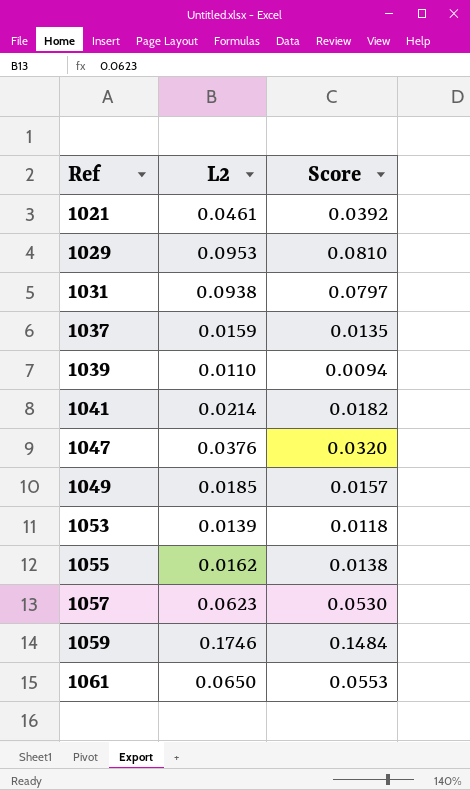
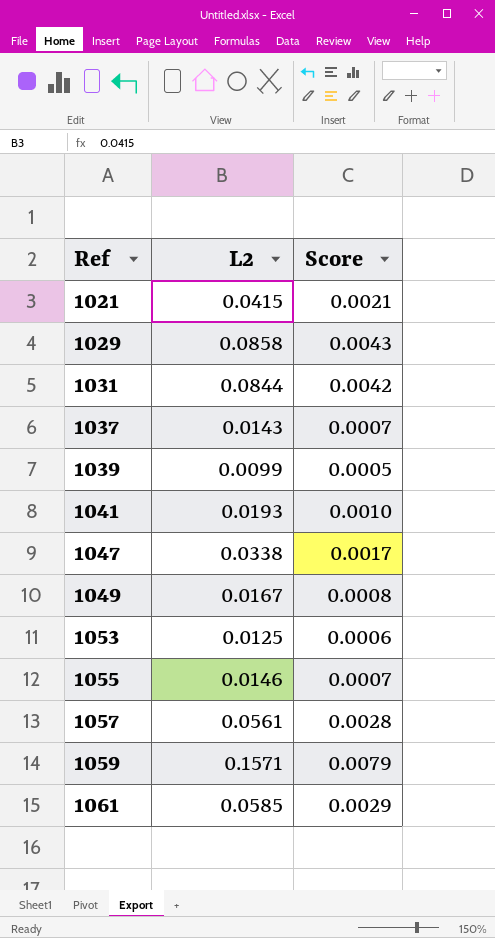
column Score | formula: [L2] * 0.85 -> [L2] * 0.05
1021 | L2: 0.0461 -> 0.0415
1029 | L2: 0.0953 -> 0.0858
1031 | L2: 0.0938 -> 0.0844
1037 | L2: 0.0159 -> 0.0143
1039 | L2: 0.0110 -> 0.0099
1041 | L2: 0.0214 -> 0.0193
1047 | L2: 0.0376 -> 0.0338
1049 | L2: 0.0185 -> 0.0167
1053 | L2: 0.0139 -> 0.0125
1055 | L2: 0.0162 -> 0.0146
1057 | L2: 0.0623 -> 0.0561
1059 | L2: 0.1746 -> 0.1571
1061 | L2: 0.0650 -> 0.0585

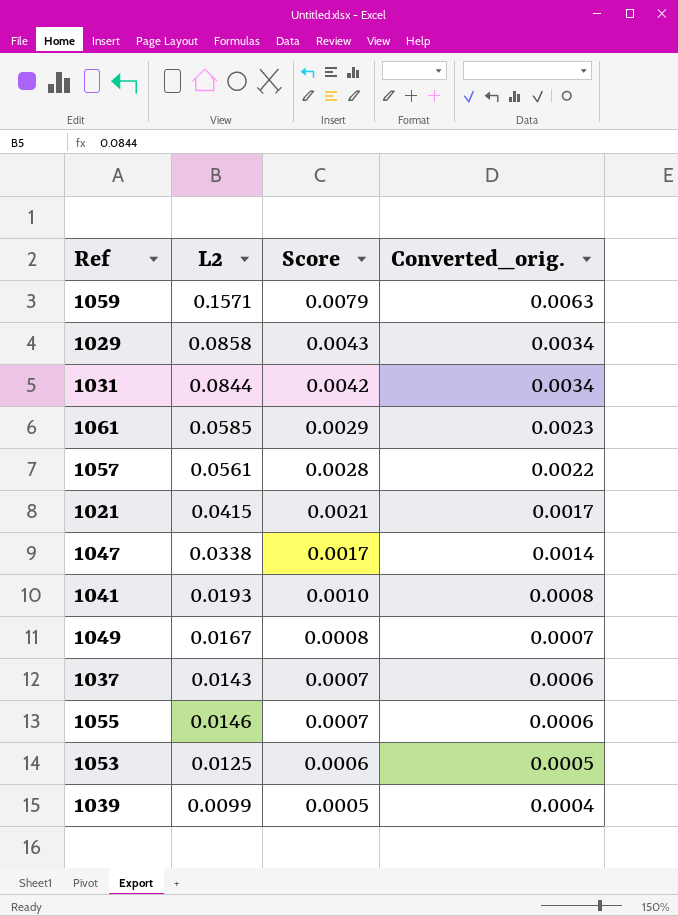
row order: Ref ascending -> Score descending
column Converted_orig. | formula: none -> [L2] * 0.04

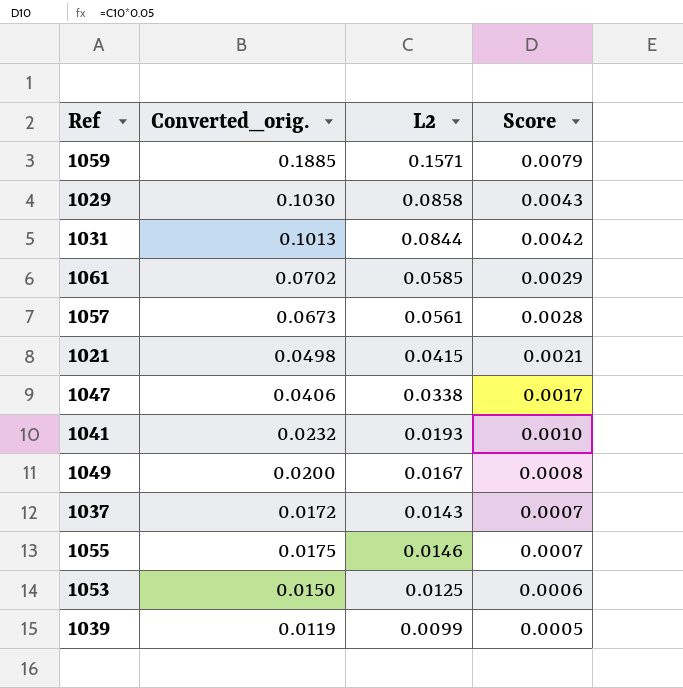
column Converted_orig. | formula: [L2] * 0.04 -> [L2] * 1.2
column Converted_orig. | position: 4 -> 2

